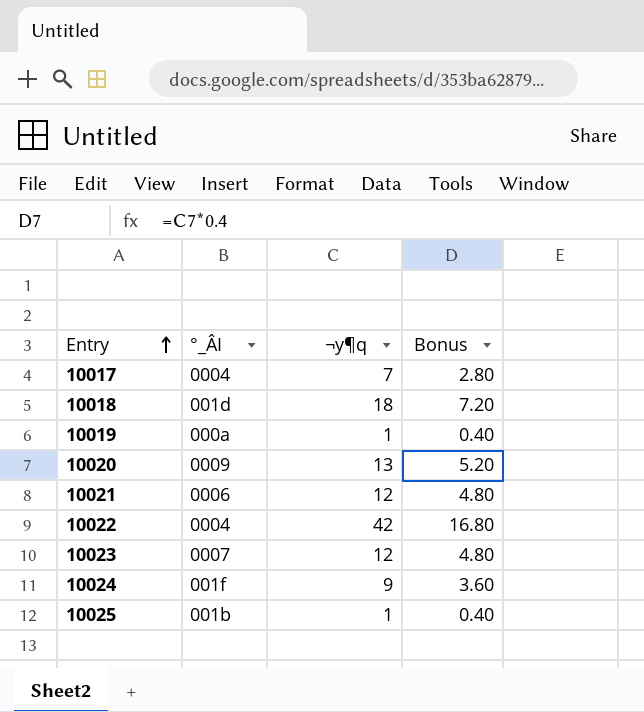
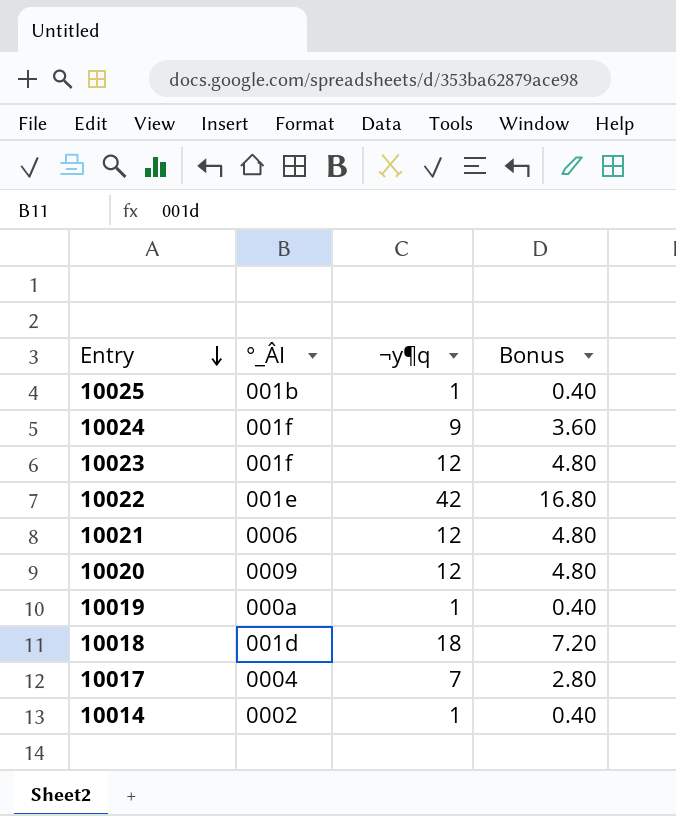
row order: Entry ascending -> Entry descending
10023 | °_ÂI: 0007 -> 001f
10022 | °_ÂI: 0004 -> 001e
10020 | ¬y¶q: 13 -> 12
10020 | Bonus: 5.20 -> 4.80
row 10014: none -> 0002 | 1 | 0.40

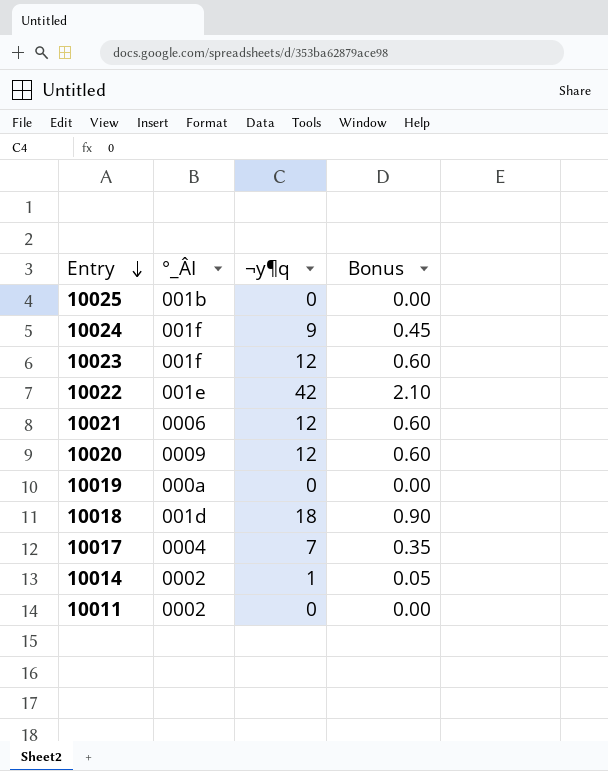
column Bonus | formula: [¬y¶q] * 0.4 -> [¬y¶q] * 0.05
10025 | ¬y¶q: 1 -> 0
10019 | ¬y¶q: 1 -> 0
row 10011: none -> 0002 | 0 | 0.00

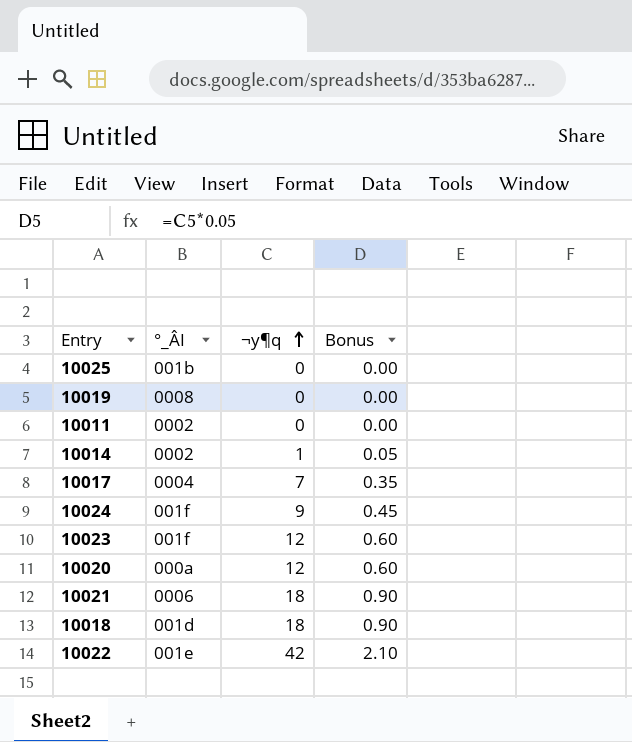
row order: Entry descending -> ¬y¶q ascending
10019 | °_ÂI: 000a -> 0008
10020 | °_ÂI: 0009 -> 000a
10021 | ¬y¶q: 12 -> 18
10021 | Bonus: 0.60 -> 0.90

